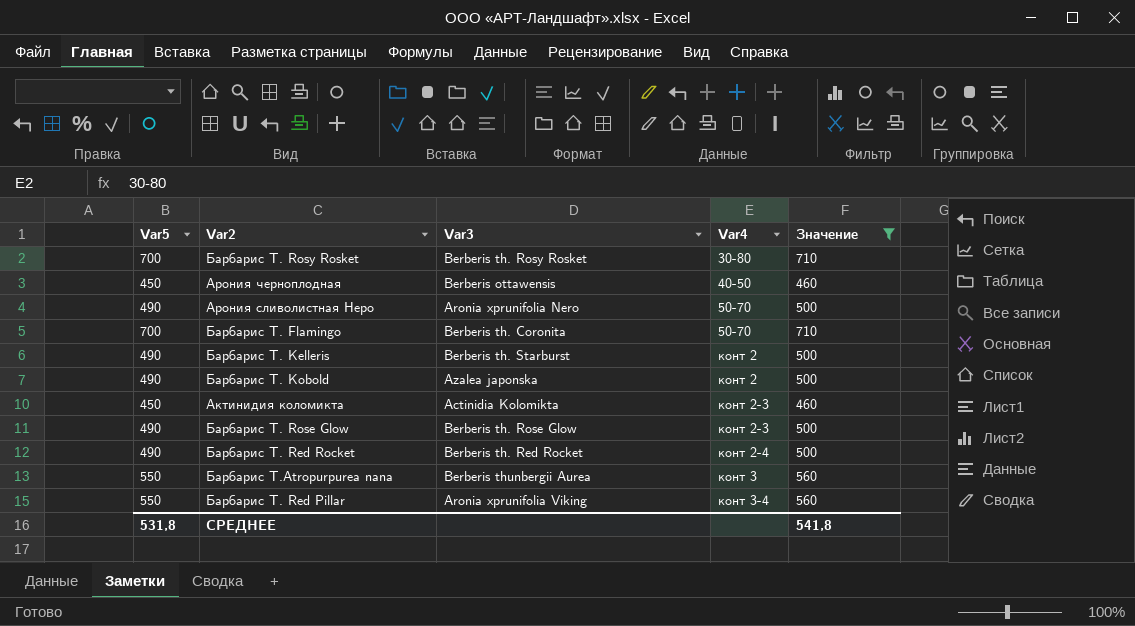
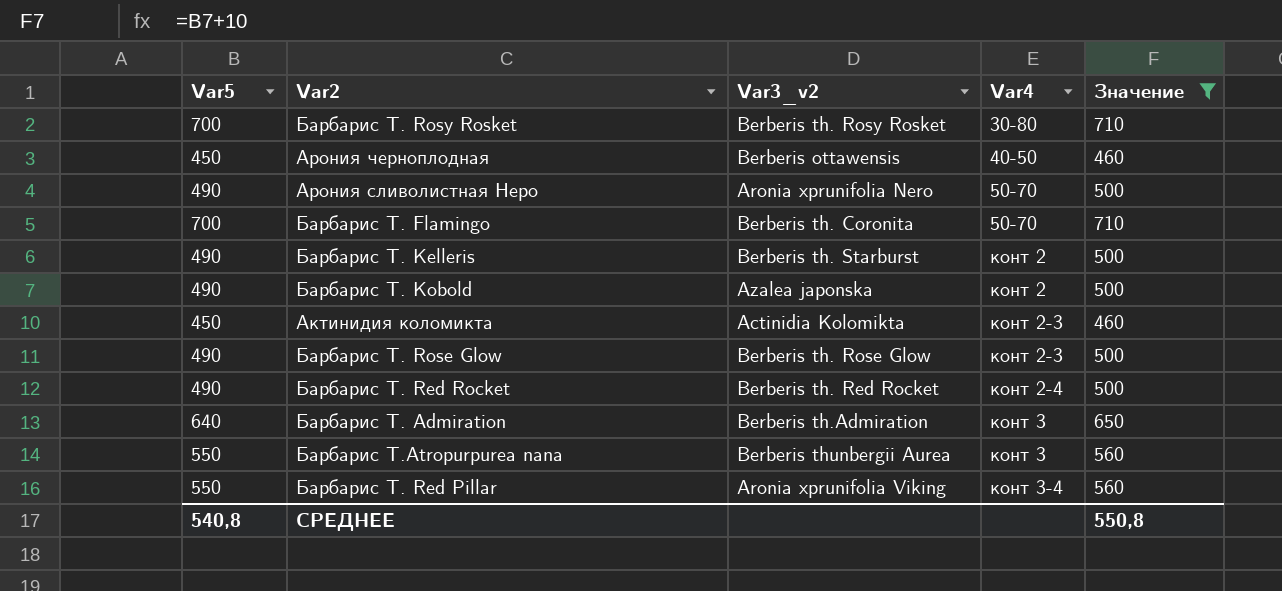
column name: Var3 -> Var3_v2
row Барбарис Т. Admiration: none -> 640 | Berberis th.Admiration | конт 3 | 650
СРЕДНЕЕ | Var5: 531,8 -> 540,8
СРЕДНЕЕ | Значение: 541,8 -> 550,8

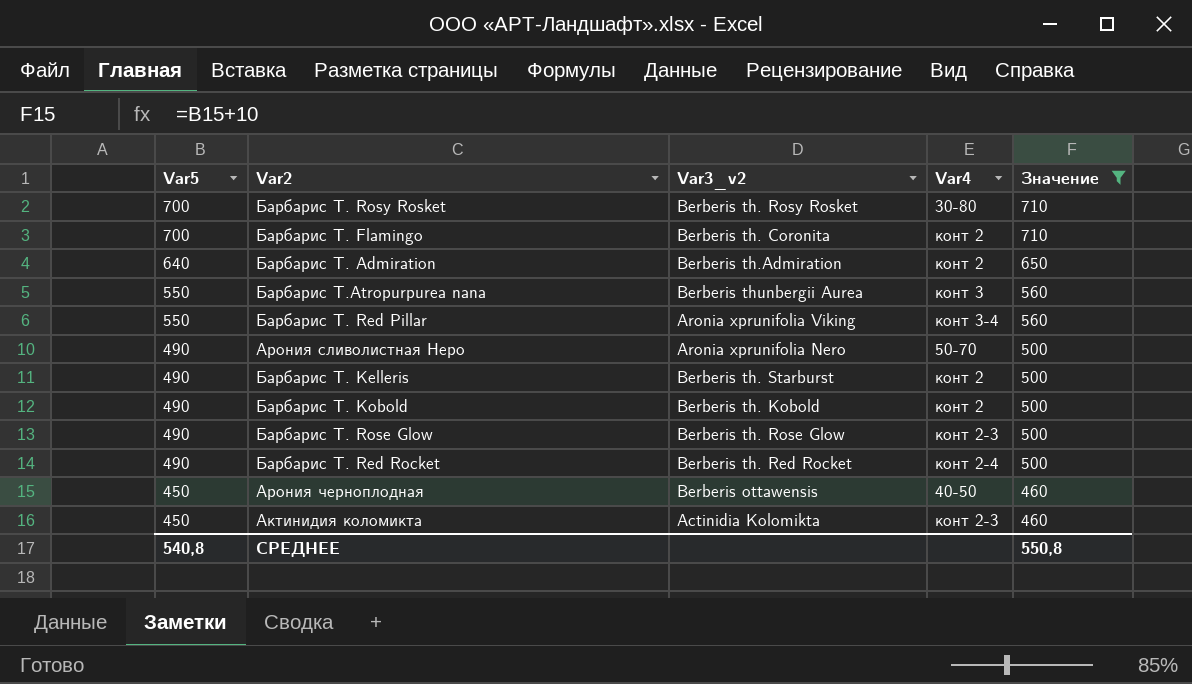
row order: Var4 ascending -> Var5 descending
Барбарис Т. Flamingo | Var4: 50-70 -> конт 2
Барбарис Т. Admiration | Var4: конт 3 -> конт 2
Барбарис Т. Kobold | Var3_v2: Azalea japonska -> Berberis th. Kobold

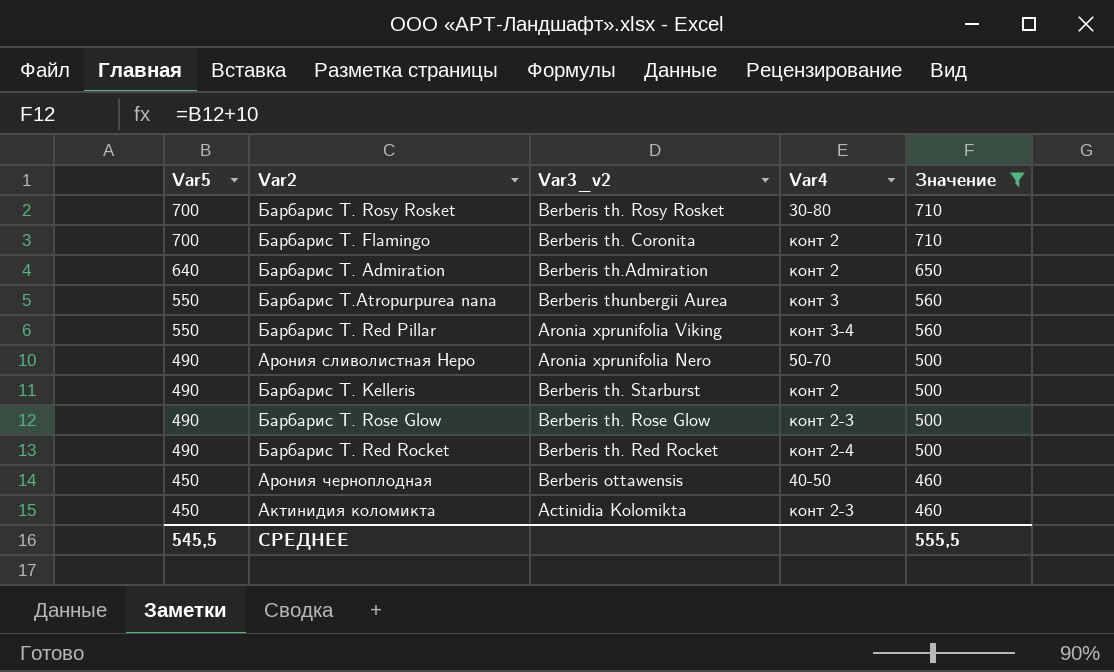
row Барбарис Т. Kobold: 490 | Berberis th. Kobold | конт 2 | 500 -> none
СРЕДНЕЕ | Var5: 540,8 -> 545,5
СРЕДНЕЕ | Значение: 550,8 -> 555,5

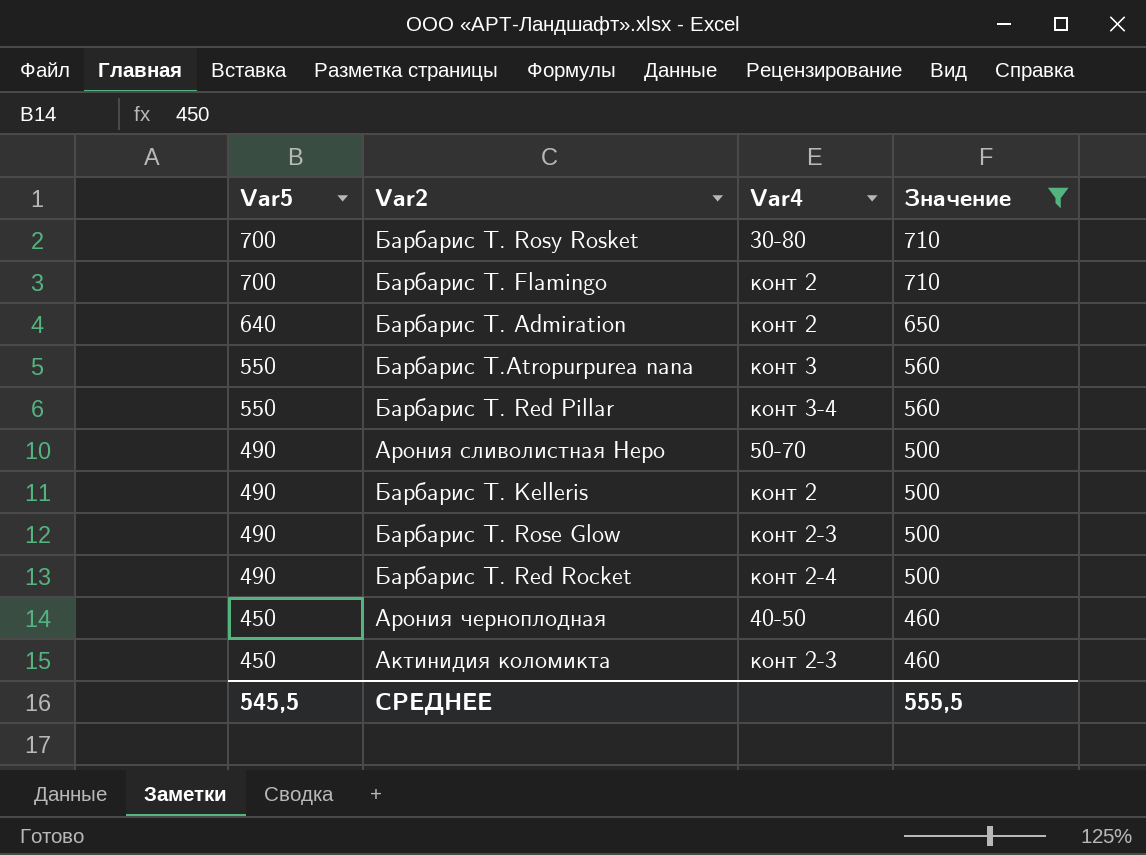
column Var3_v2 | position: 3 -> none

